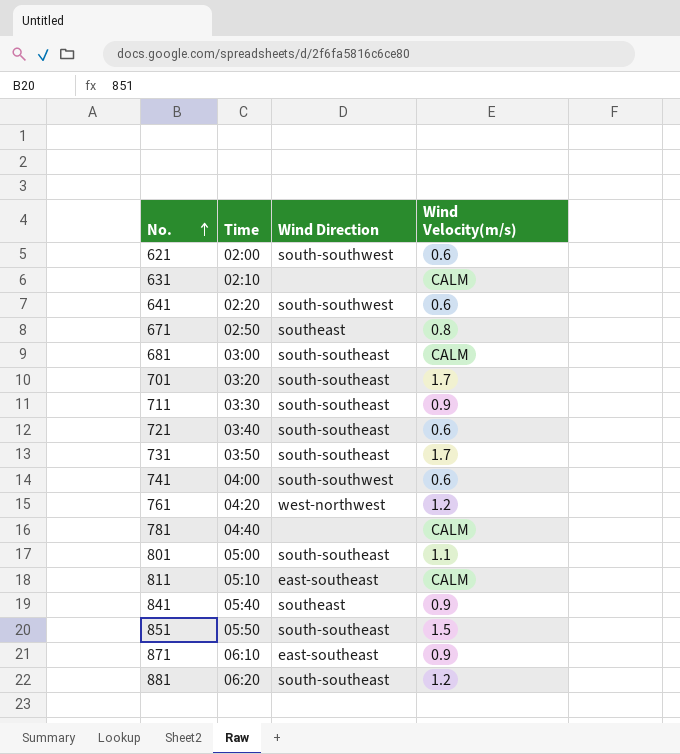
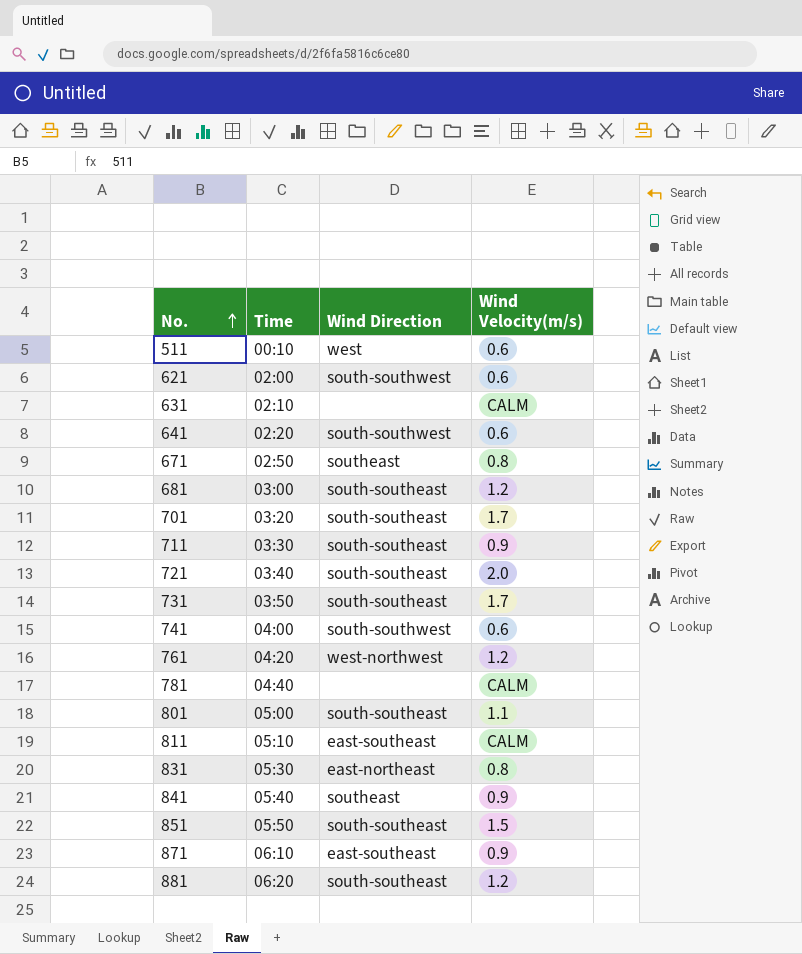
row 511: none -> 00:10 | west | 0.6
681 | Wind Velocity(m/s): CALM -> 1.2
721 | Wind Velocity(m/s): 0.6 -> 2.0
row 831: none -> 05:30 | east-northeast | 0.8

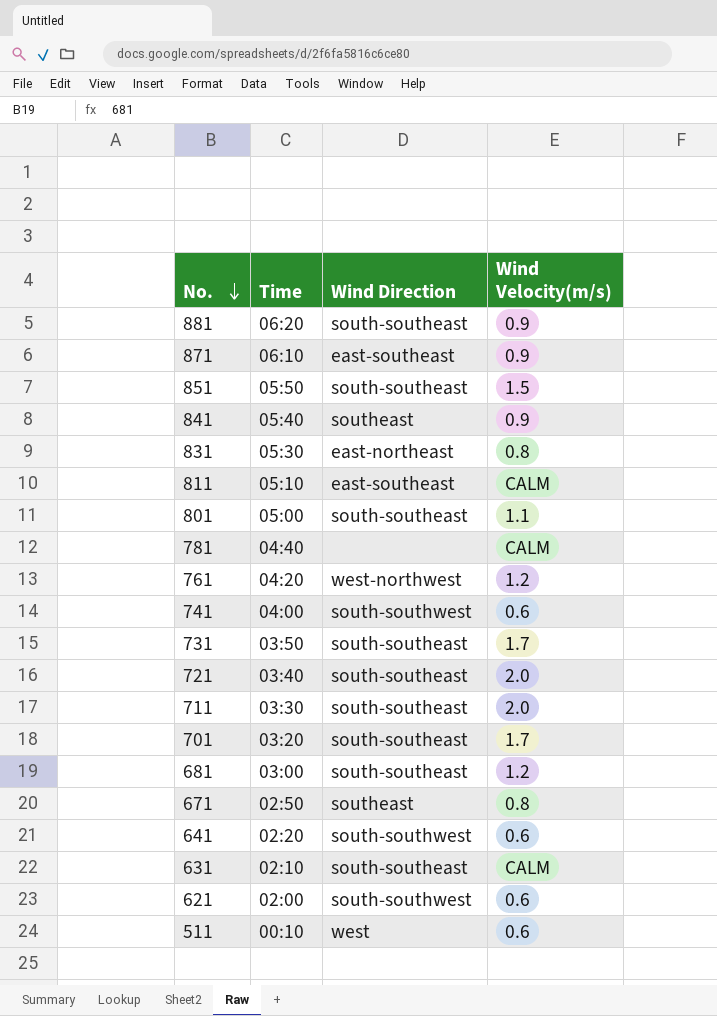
row order: No. ascending -> No. descending
881 | Wind Velocity(m/s): 1.2 -> 0.9
711 | Wind Velocity(m/s): 0.9 -> 2.0
631 | Wind Direction: none -> south-southeast

